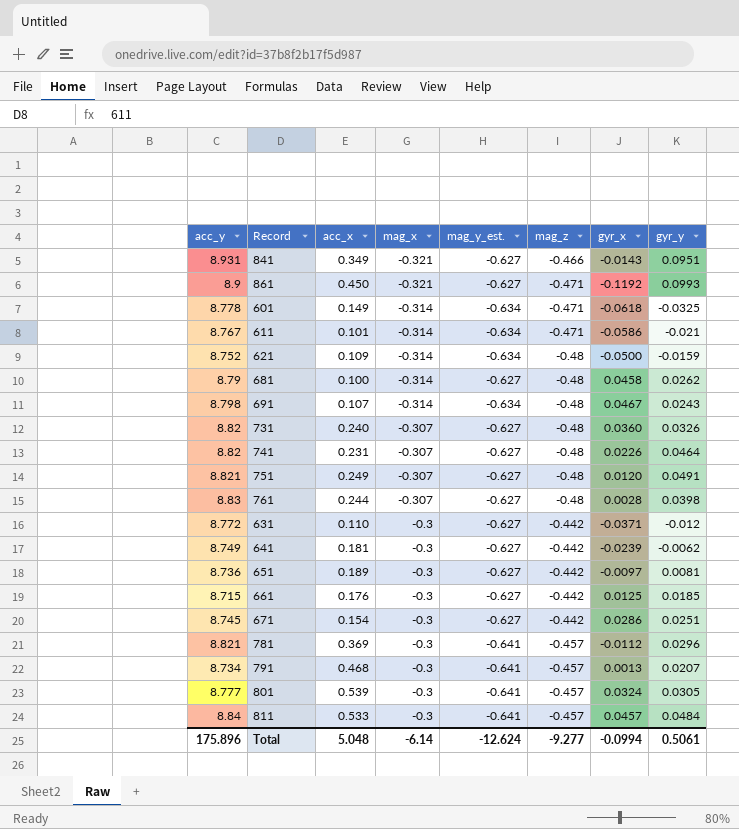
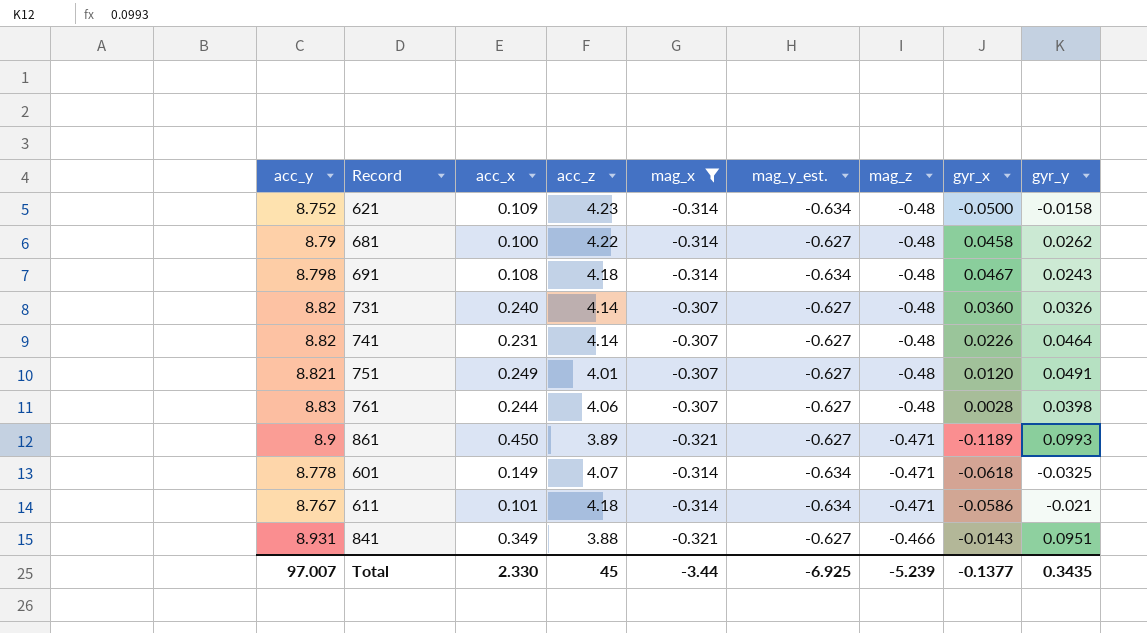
filter: none -> mag_x != -0.3
row order: mag_x ascending -> mag_z ascending
column acc_z | position: none -> 4
621 | gyr_y: -0.0159 -> -0.0158
691 | acc_x: 0.107 -> 0.108
861 | gyr_x: -0.1192 -> -0.1189
Total | acc_y: 175.896 -> 97.007
Total | acc_x: 5.048 -> 2.330
Total | mag_x: -6.14 -> -3.44
Total | mag_y_est.: -12.624 -> -6.925
Total | mag_z: -9.277 -> -5.239
Total | gyr_x: -0.0994 -> -0.1377
Total | gyr_y: 0.5061 -> 0.3435

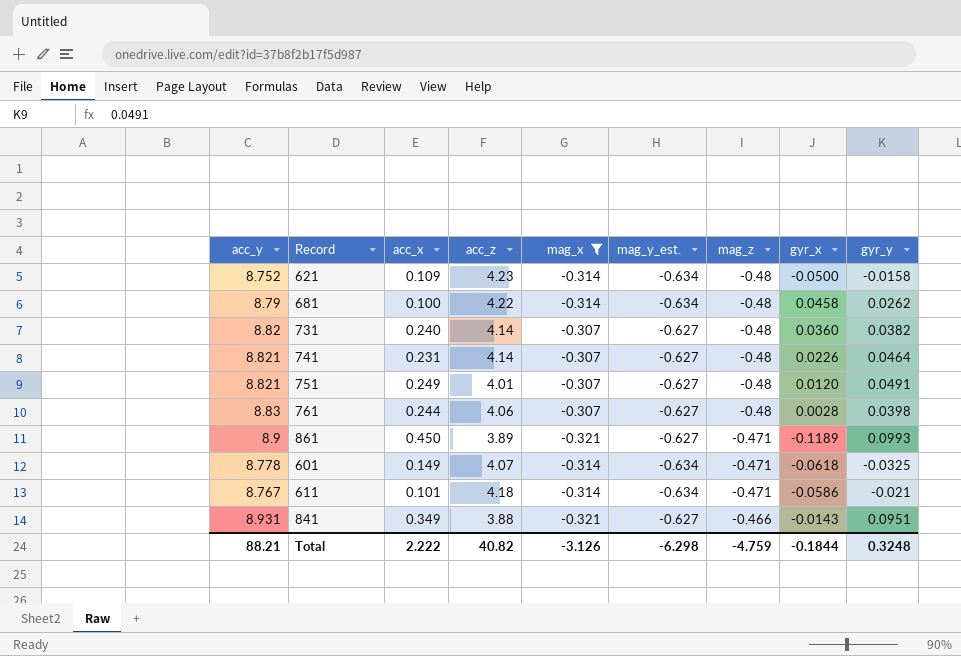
row 691: 8.798 | 0.108 | 4.18 | -0.314 | -0.634 | -0.48 | 0.0467 | 0.0243 -> none
681 | mag_y_est.: -0.627 -> -0.634
731 | gyr_y: 0.0326 -> 0.0382
741 | acc_y: 8.82 -> 8.821
Total | acc_y: 97.007 -> 88.21
Total | acc_x: 2.330 -> 2.222
Total | acc_z: 45 -> 40.82
Total | mag_x: -3.44 -> -3.126
Total | mag_y_est.: -6.925 -> -6.298
Total | mag_z: -5.239 -> -4.759
Total | gyr_x: -0.1377 -> -0.1844
Total | gyr_y: 0.3435 -> 0.3248

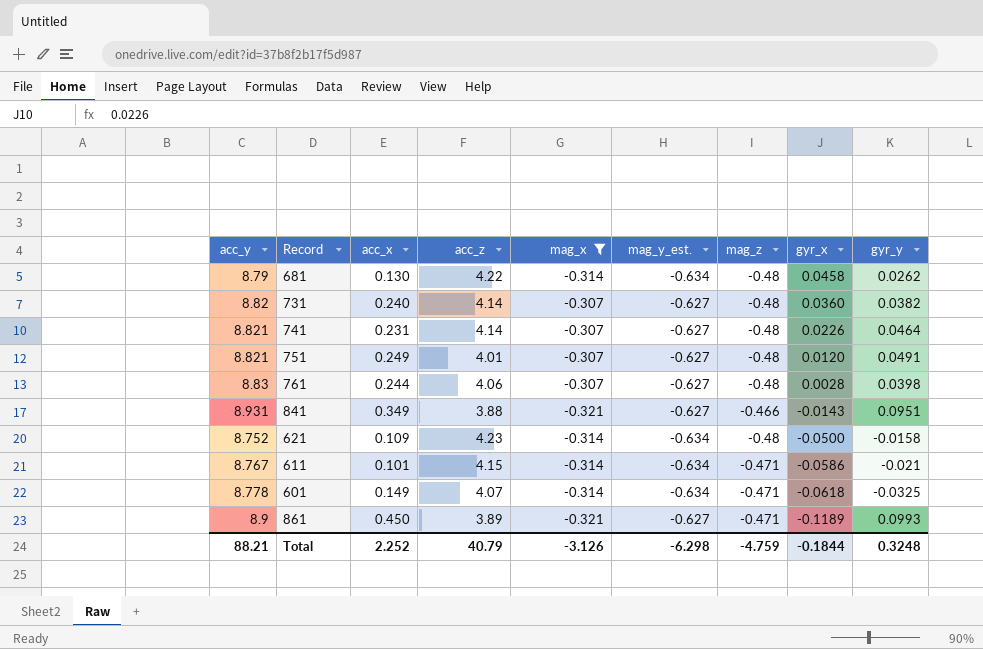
row order: mag_z ascending -> gyr_x descending
681 | acc_x: 0.100 -> 0.130
611 | acc_z: 4.18 -> 4.15
Total | acc_x: 2.222 -> 2.252
Total | acc_z: 40.82 -> 40.79

